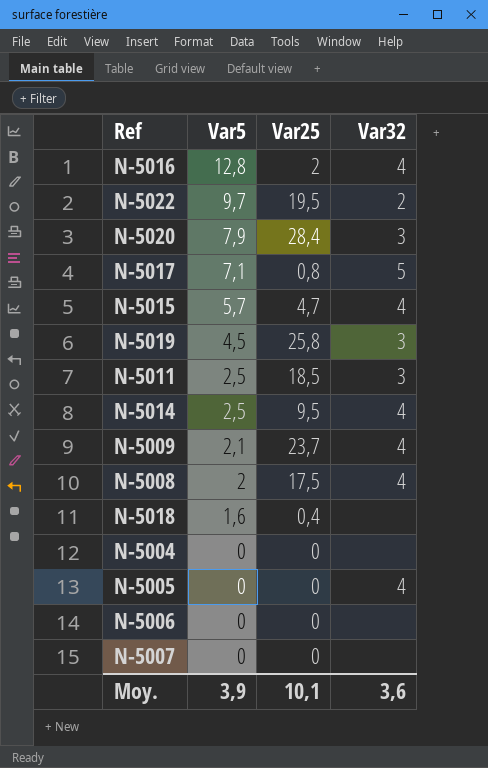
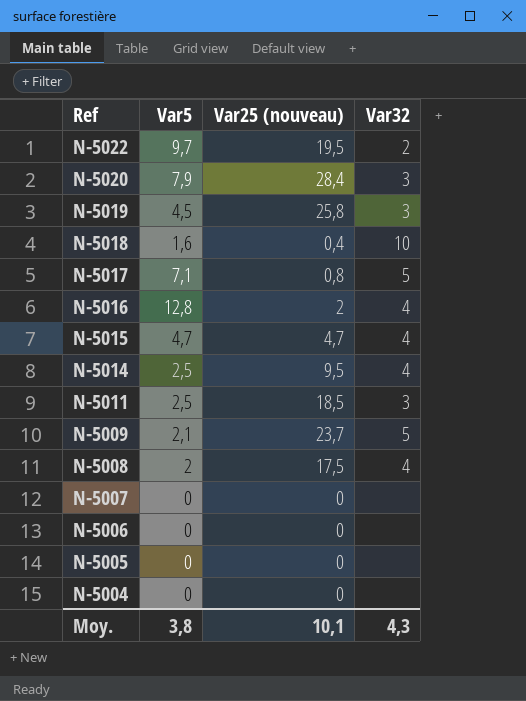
row order: Var5 descending -> Ref descending
column name: Var25 -> Var25 (nouveau)
N-5018 | Var32: none -> 10
N-5015 | Var5: 5,7 -> 4,7
N-5009 | Var32: 4 -> 5
N-5005 | Var32: 4 -> none
Moy. | Var5: 3,9 -> 3,8
Moy. | Var32: 3,6 -> 4,3

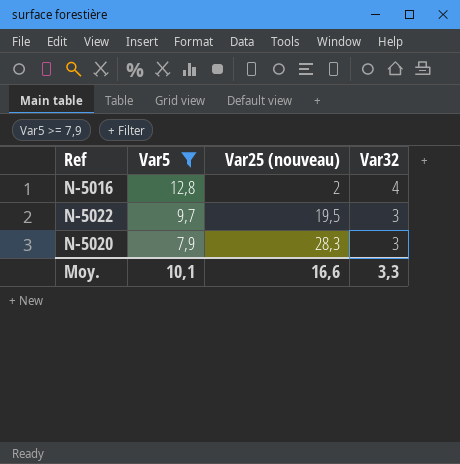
filter: none -> Var5 >= 7,9
row order: Ref descending -> Var5 descending
N-5022 | Var32: 2 -> 3
N-5020 | Var25 (nouveau): 28,4 -> 28,3
Moy. | Var5: 3,8 -> 10,1
Moy. | Var25 (nouveau): 10,1 -> 16,6
Moy. | Var32: 4,3 -> 3,3

